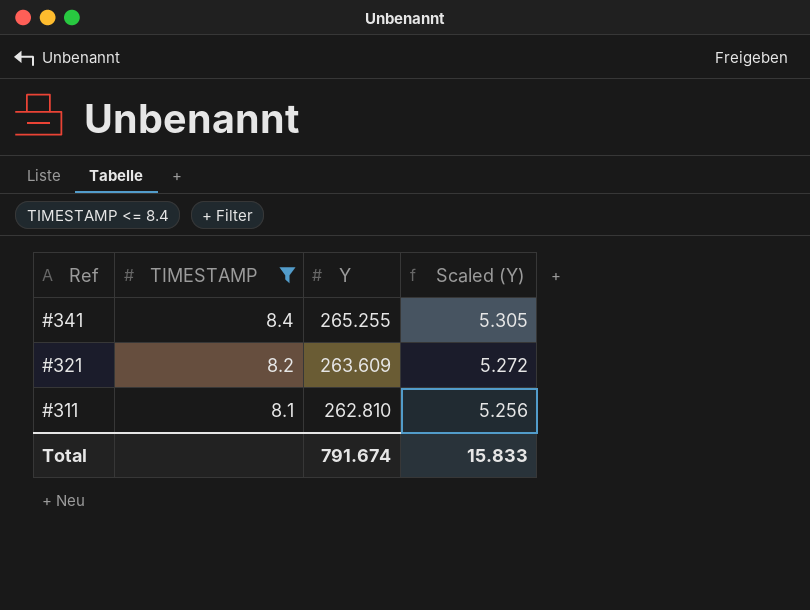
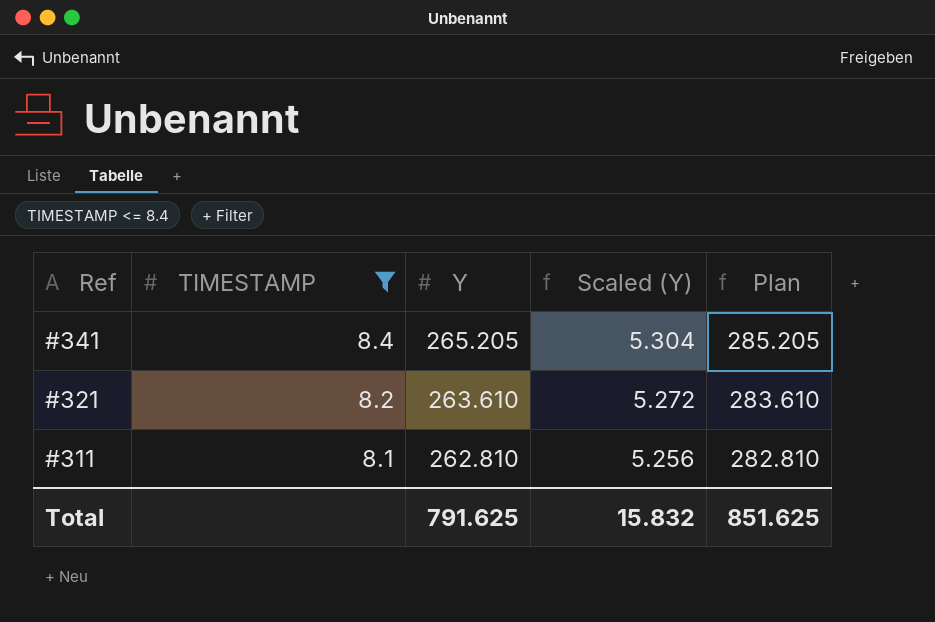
column Plan | formula: none -> [Y] + 20
#341 | Y: 265.255 -> 265.205
#341 | Scaled (Y): 5.305 -> 5.304
#321 | Y: 263.609 -> 263.610
Total | Y: 791.674 -> 791.625
Total | Scaled (Y): 15.833 -> 15.832

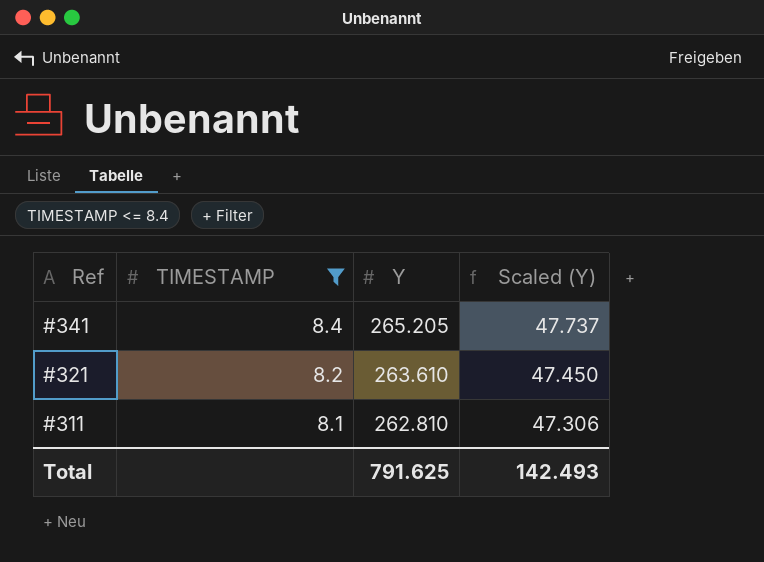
column Plan | formula: [Y] + 20 -> none
column Scaled (Y) | formula: [Y] * 0.02 -> [Y] * 0.18
Total | Scaled (Y): 15.832 -> 142.493

